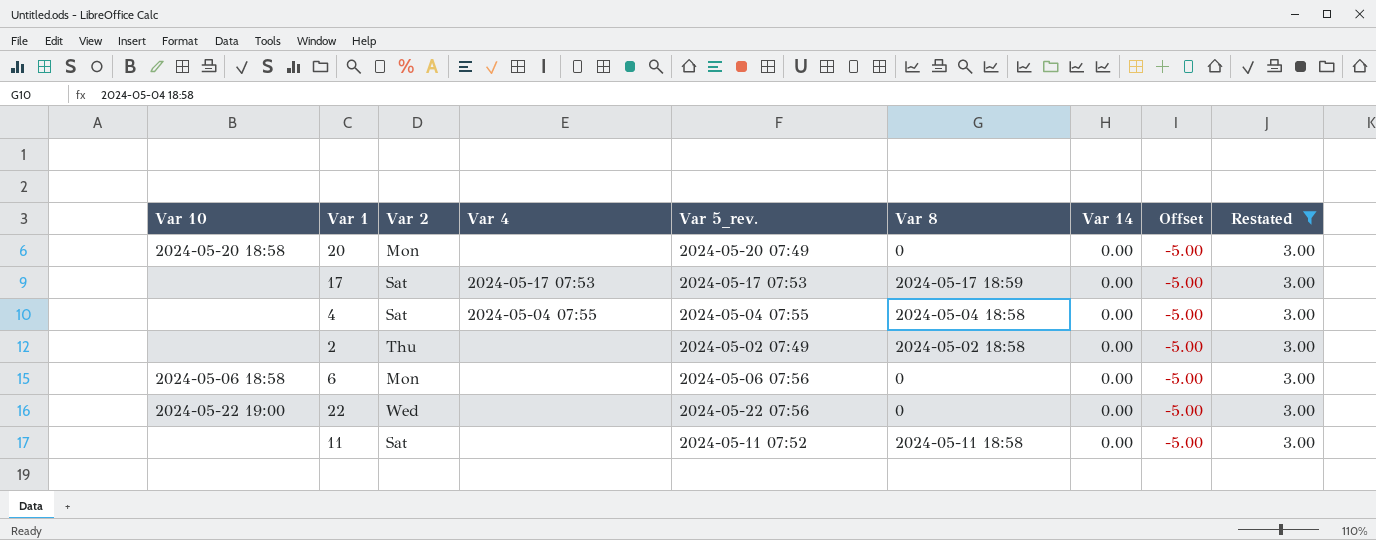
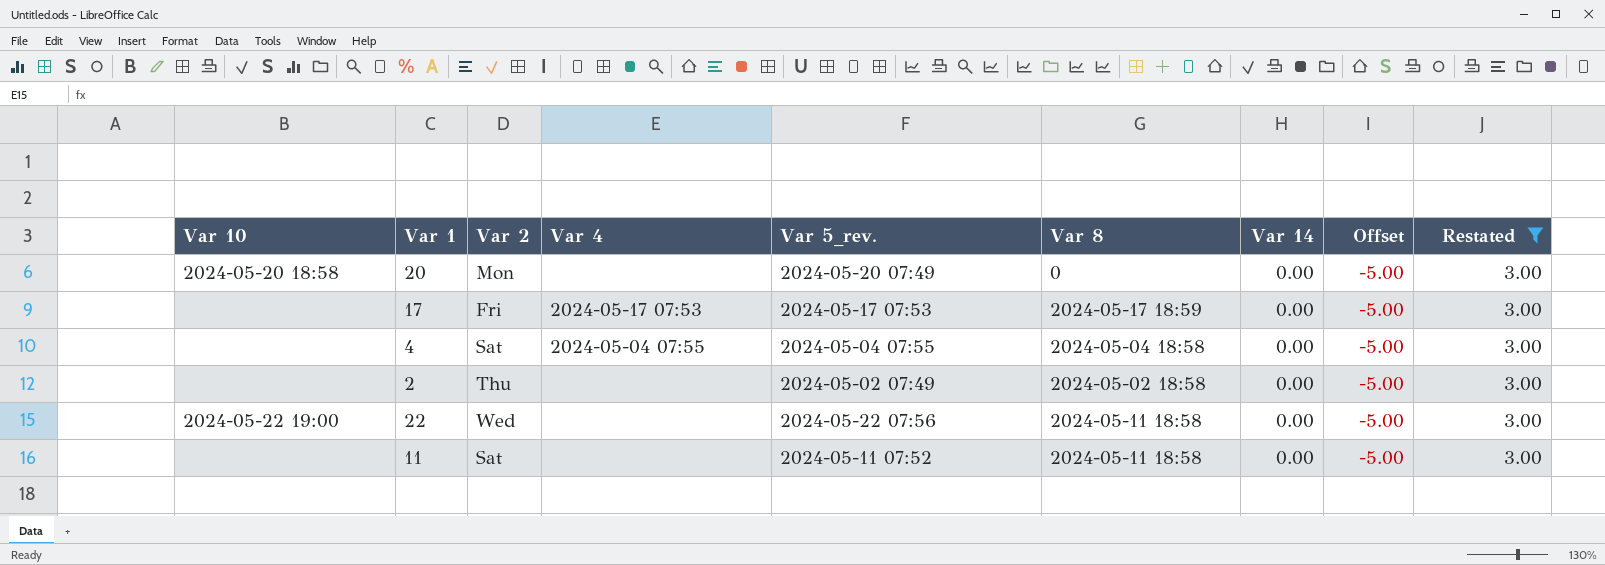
row 6: 2024-05-06 18:58 | Mon | none | 2024-05-06 07:56 | 0 | 0.00 | -5.00 | 3.00 -> none
17 | Var 2: Sat -> Fri
22 | Var 8: 0 -> 2024-05-11 18:58

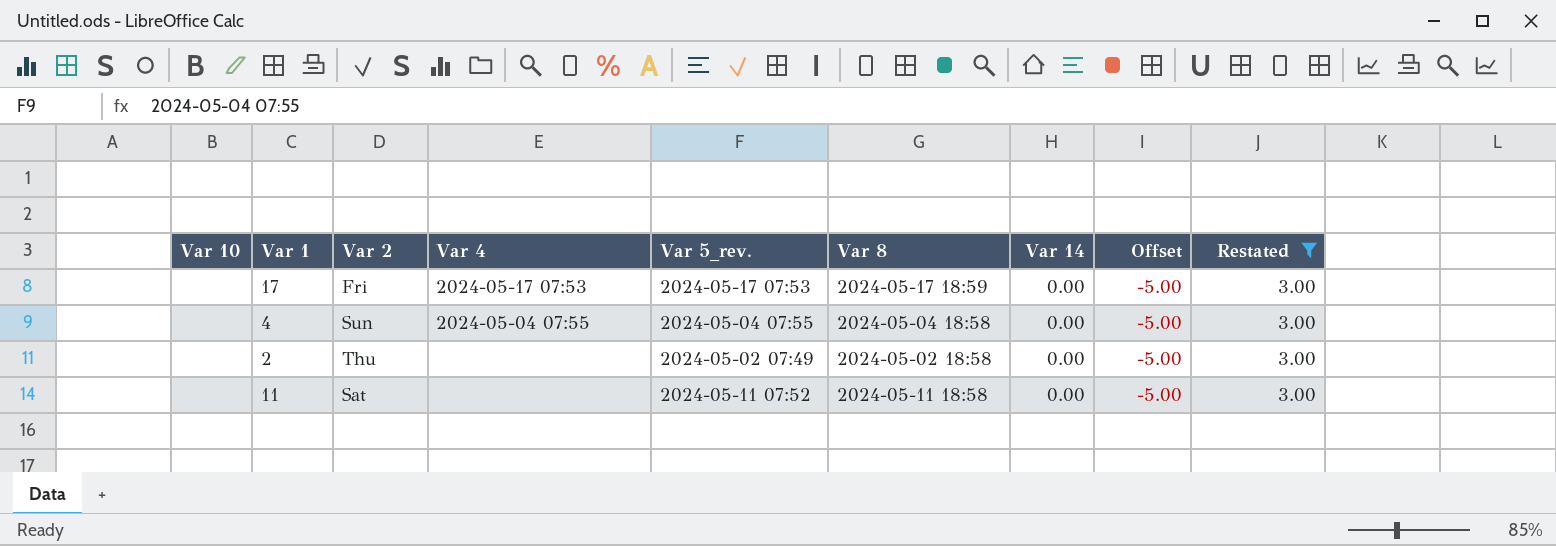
row 20: 2024-05-20 18:58 | Mon | none | 2024-05-20 07:49 | 0 | 0.00 | -5.00 | 3.00 -> none
row 22: 2024-05-22 19:00 | Wed | none | 2024-05-22 07:56 | 2024-05-11 18:58 | 0.00 | -5.00 | 3.00 -> none
4 | Var 2: Sat -> Sun

